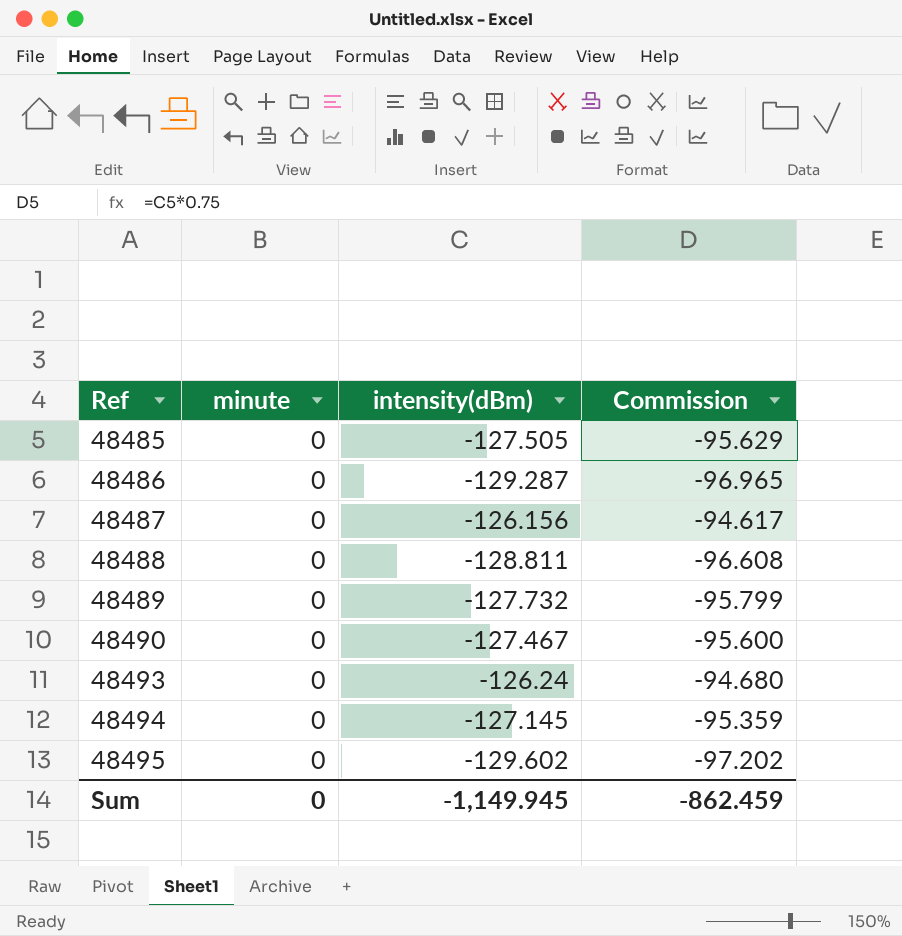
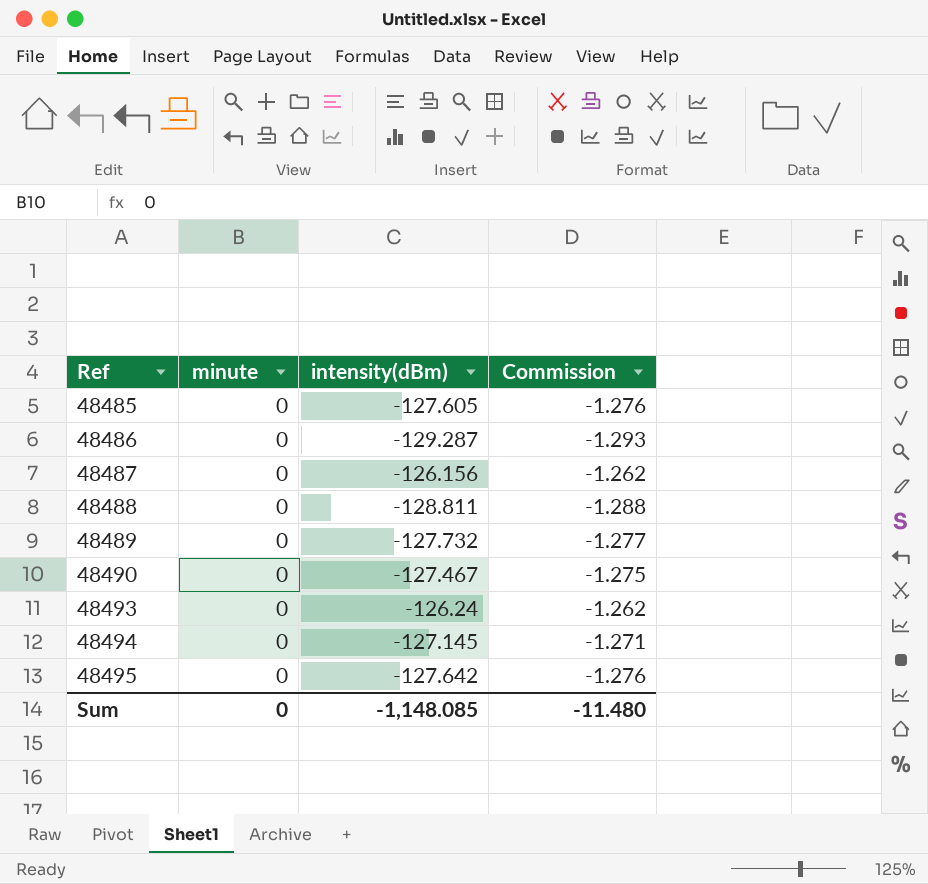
column Commission | formula: [intensity(dBm)] * 0.75 -> [intensity(dBm)] * 0.01
48485 | intensity(dBm): -127.505 -> -127.605
48495 | intensity(dBm): -129.602 -> -127.642
Sum | intensity(dBm): -1,149.945 -> -1,148.085
Sum | Commission: -862.459 -> -11.480

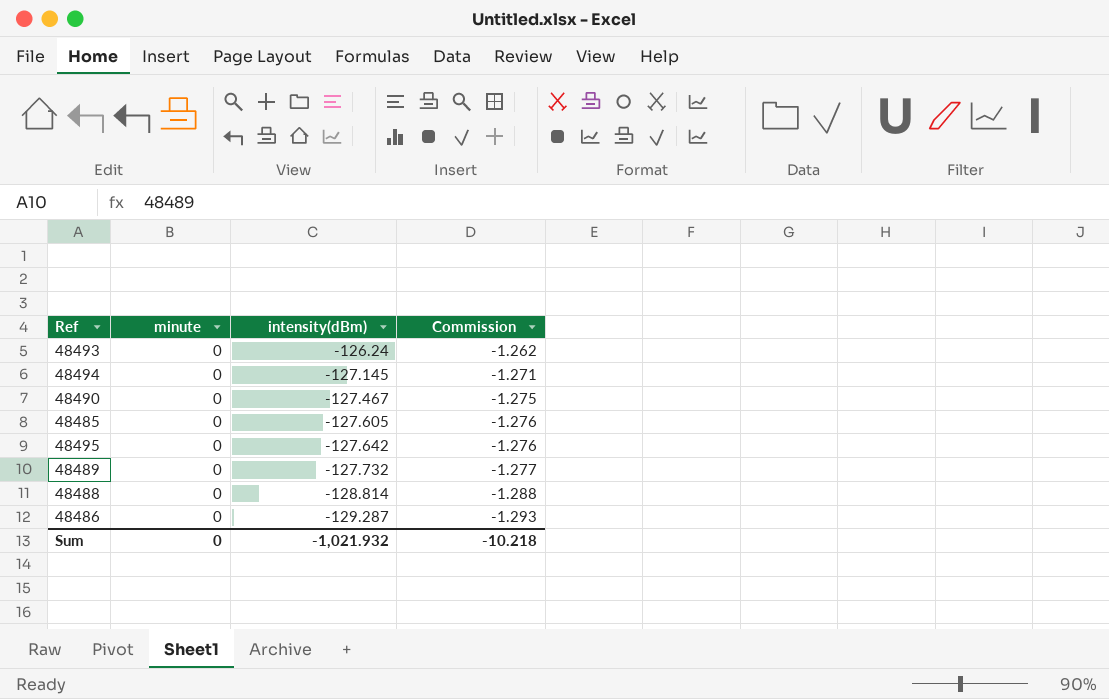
row order: Ref ascending -> intensity(dBm) descending
row 48487: 0 | -126.156 | -1.262 -> none
48488 | intensity(dBm): -128.811 -> -128.814
Sum | intensity(dBm): -1,148.085 -> -1,021.932
Sum | Commission: -11.480 -> -10.218

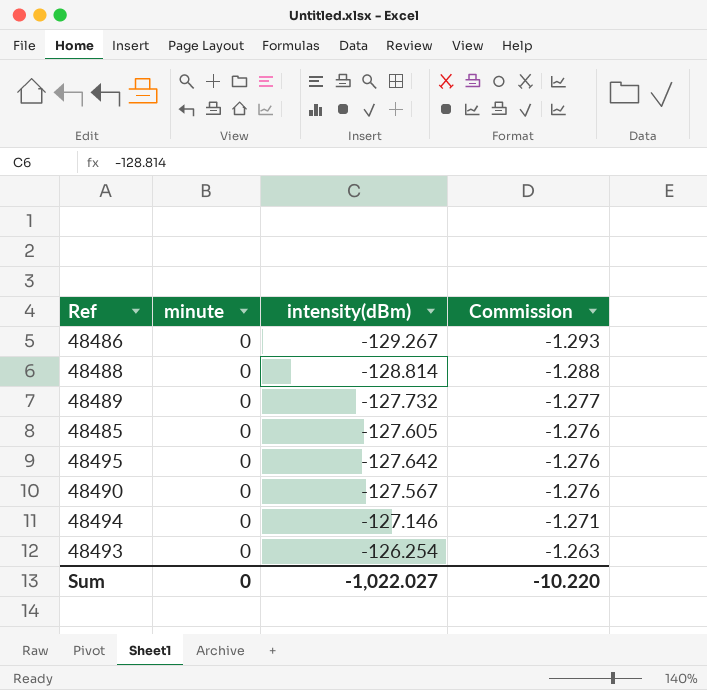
row order: intensity(dBm) descending -> Commission ascending
48486 | intensity(dBm): -129.287 -> -129.267
48490 | intensity(dBm): -127.467 -> -127.567
48490 | Commission: -1.275 -> -1.276
48494 | intensity(dBm): -127.145 -> -127.146
48493 | intensity(dBm): -126.24 -> -126.254
48493 | Commission: -1.262 -> -1.263
Sum | intensity(dBm): -1,021.932 -> -1,022.027
Sum | Commission: -10.218 -> -10.220

